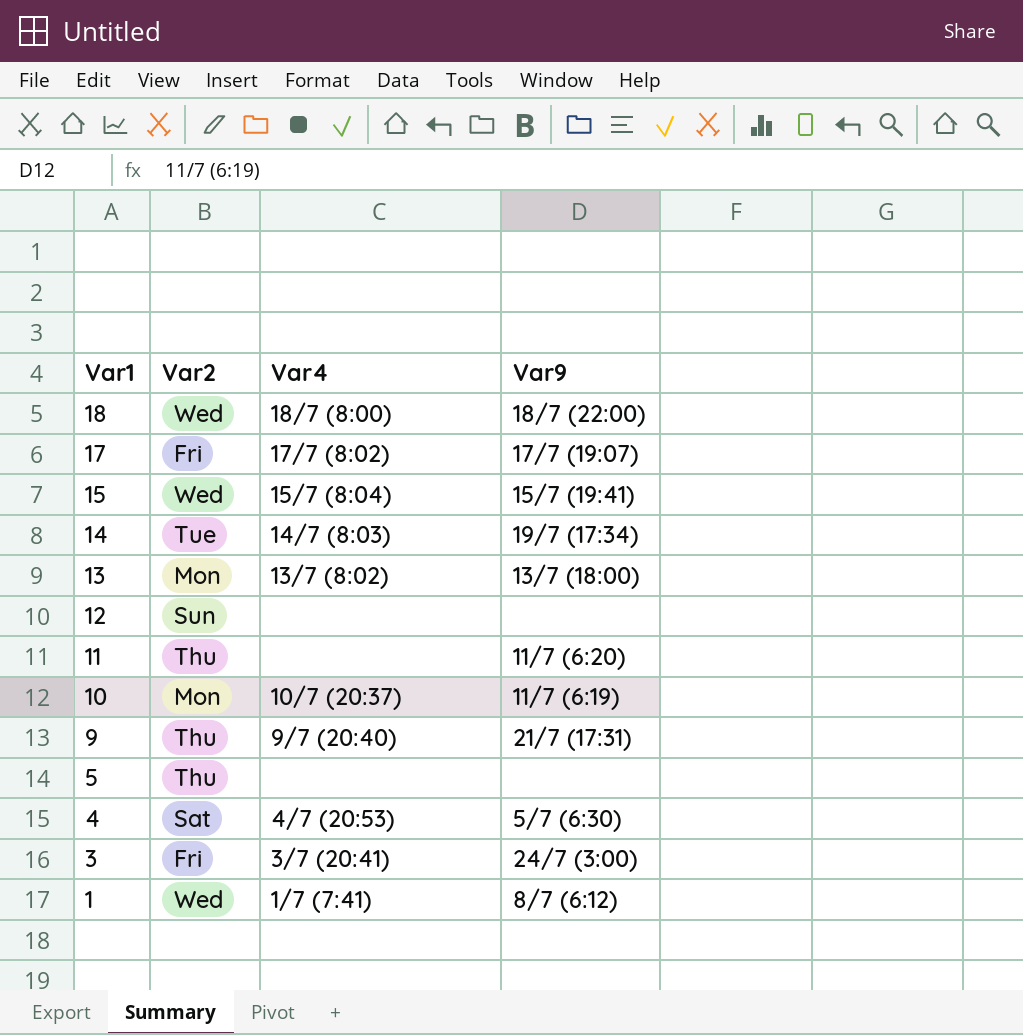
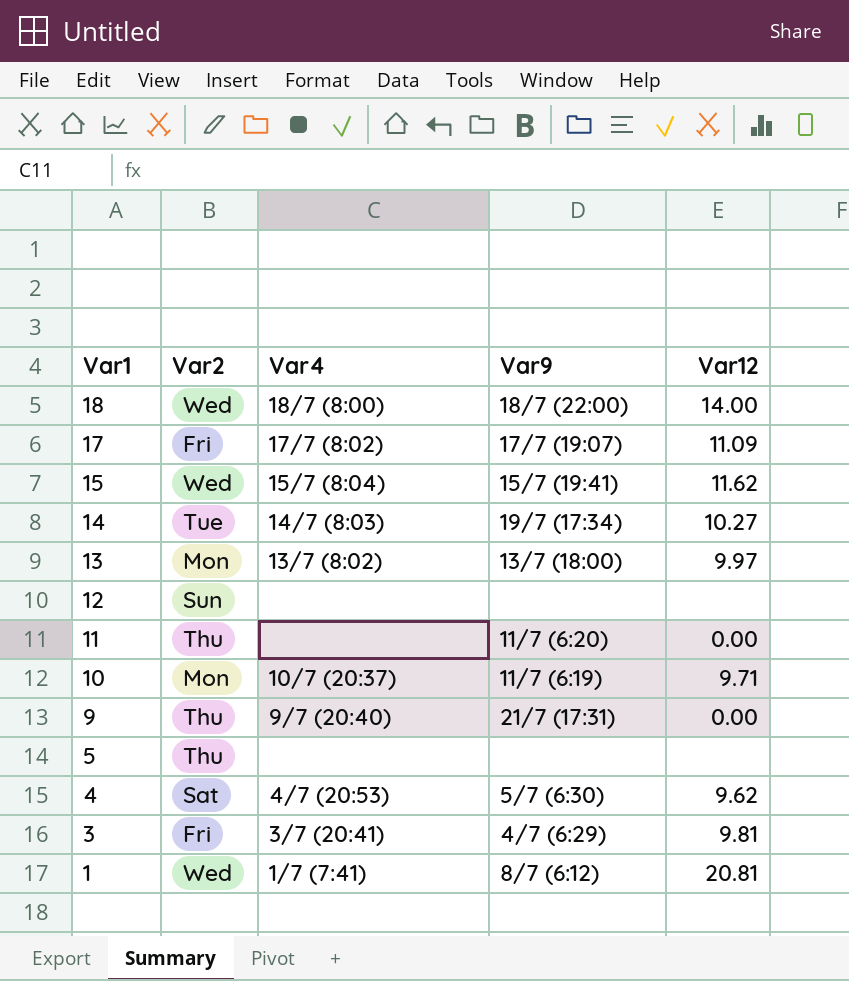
column Var12 | position: none -> 5
3 | Var9: 24/7 (3:00) -> 4/7 (6:29)

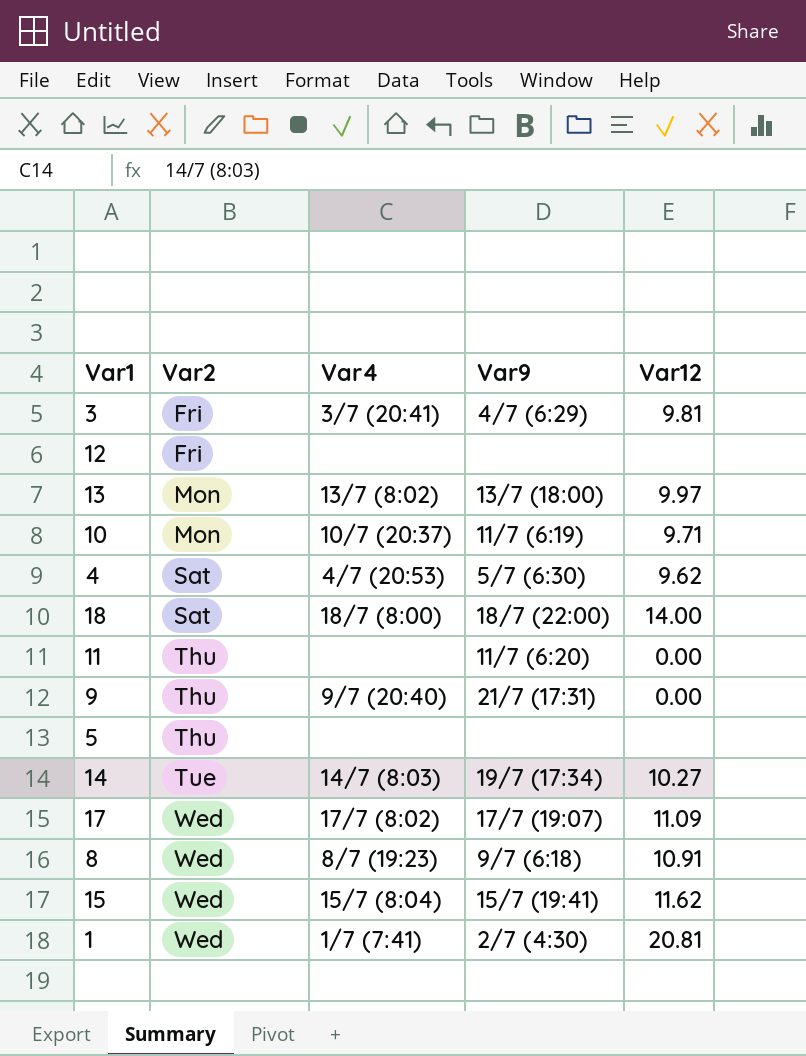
row order: Var1 descending -> Var2 ascending
12 | Var2: Sun -> Fri
18 | Var2: Wed -> Sat
17 | Var2: Fri -> Wed
row 8: none -> Wed | 8/7 (19:23) | 9/7 (6:18) | 10.91
1 | Var9: 8/7 (6:12) -> 2/7 (4:30)

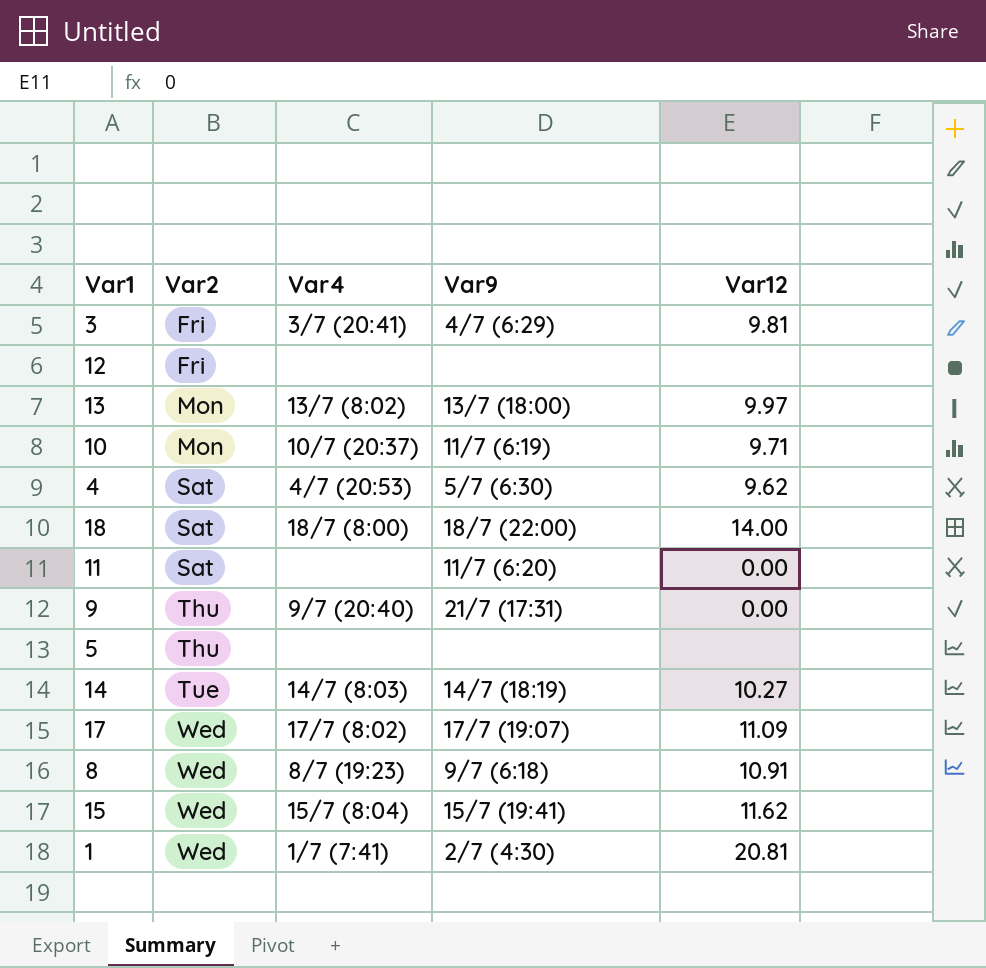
11 | Var2: Thu -> Sat
14 | Var9: 19/7 (17:34) -> 14/7 (18:19)

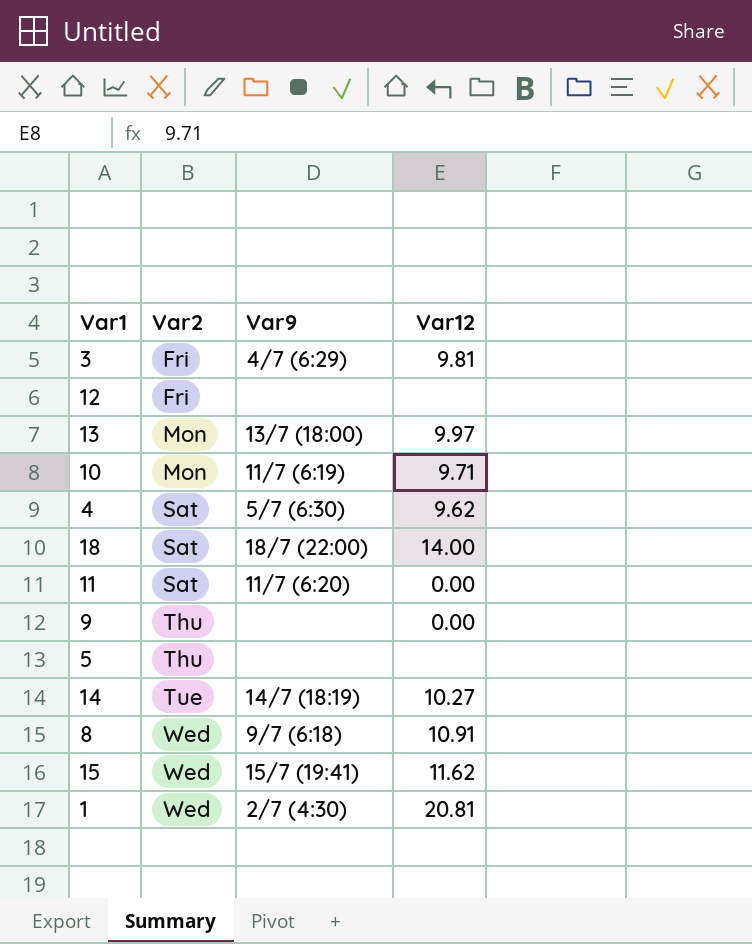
column Var4 | position: 3 -> none
row 17: Wed | 17/7 (8:02) | 17/7 (19:07) | 11.09 -> none
9 | Var9: 21/7 (17:31) -> none

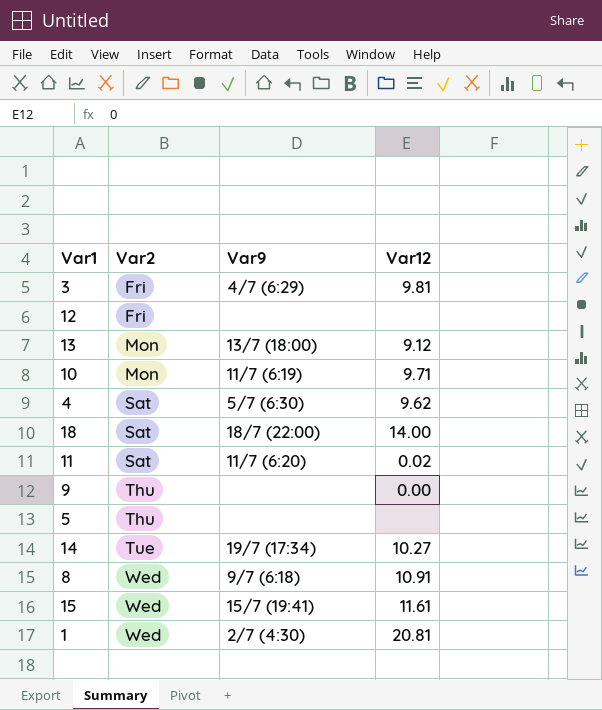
13 | Var12: 9.97 -> 9.12
11 | Var12: 0.00 -> 0.02
14 | Var9: 14/7 (18:19) -> 19/7 (17:34)
15 | Var12: 11.62 -> 11.61

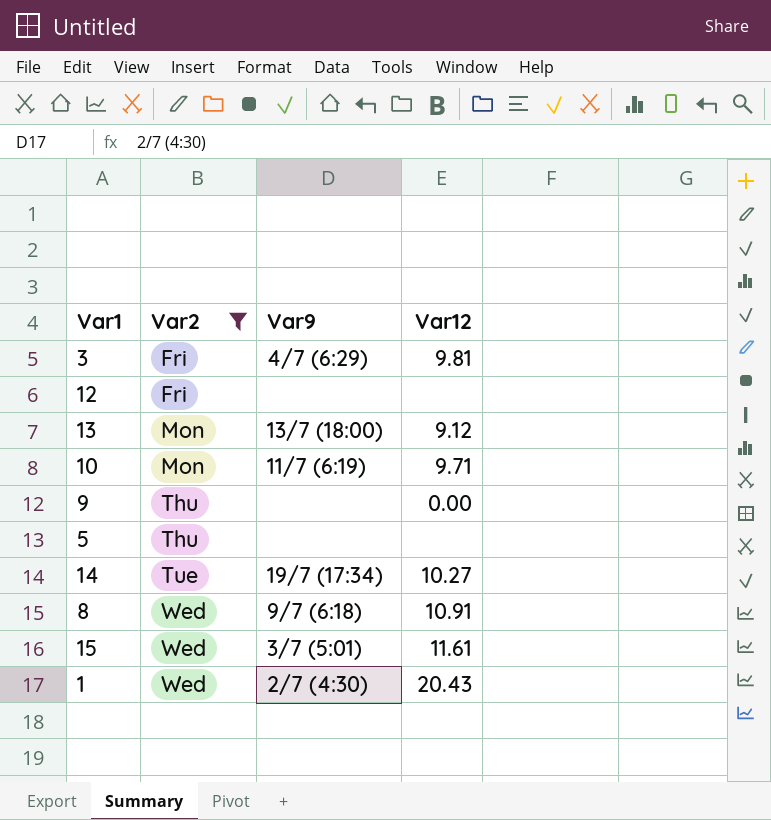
filter: none -> Var2 != Sat
15 | Var9: 15/7 (19:41) -> 3/7 (5:01)
1 | Var12: 20.81 -> 20.43

